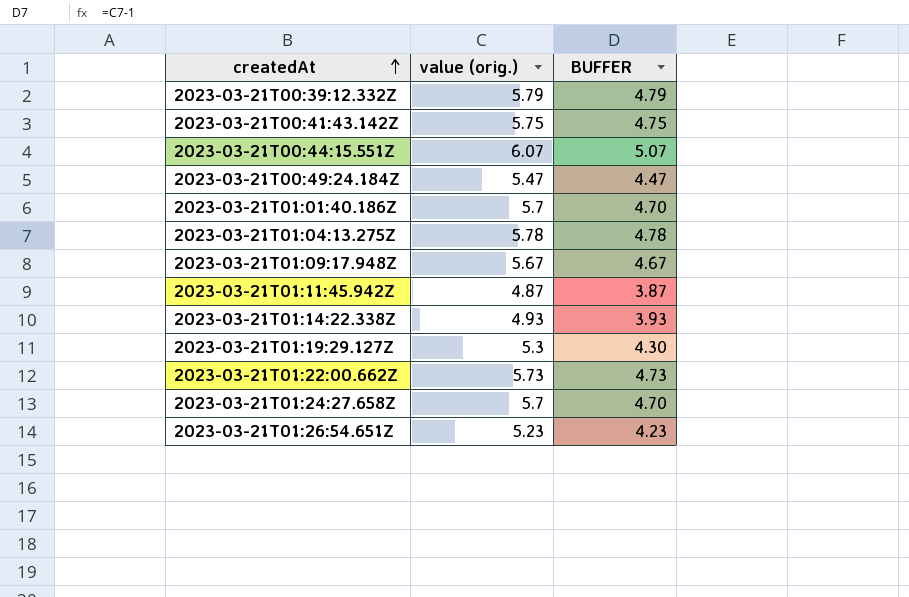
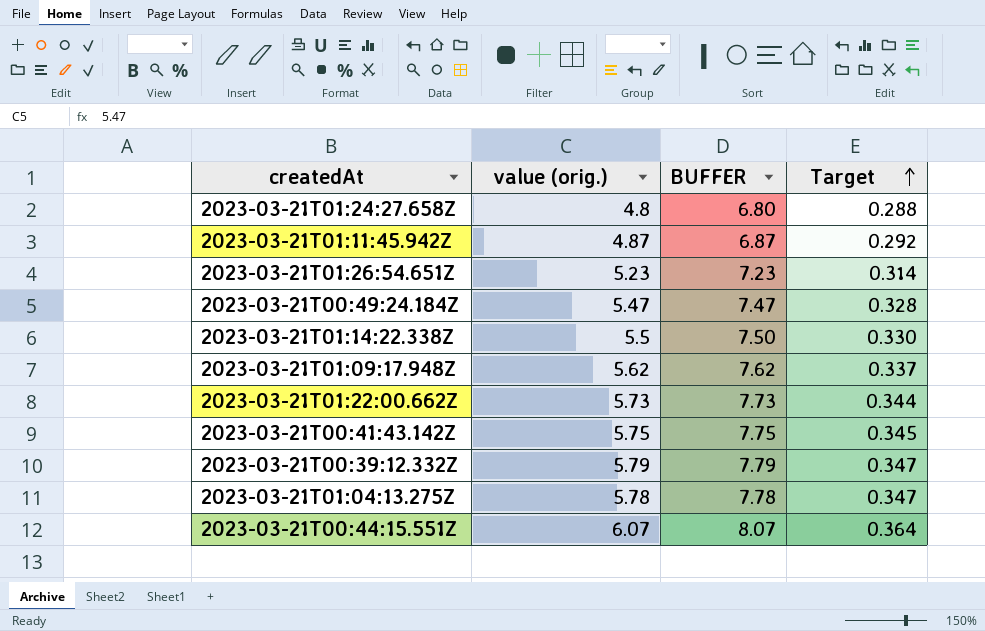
row order: createdAt ascending -> Target ascending
column BUFFER | formula: [value (orig.)] - 1 -> [value (orig.)] + 2
column Target | formula: none -> [value (orig.)] * 0.06
row 2023-03-21T01:01:40.186Z: 5.7 | 4.70 -> none
row 2023-03-21T01:19:29.127Z: 5.3 | 4.30 -> none
2023-03-21T01:24:27.658Z | value (orig.): 5.7 -> 4.8
2023-03-21T01:14:22.338Z | value (orig.): 4.93 -> 5.5
2023-03-21T01:09:17.948Z | value (orig.): 5.67 -> 5.62

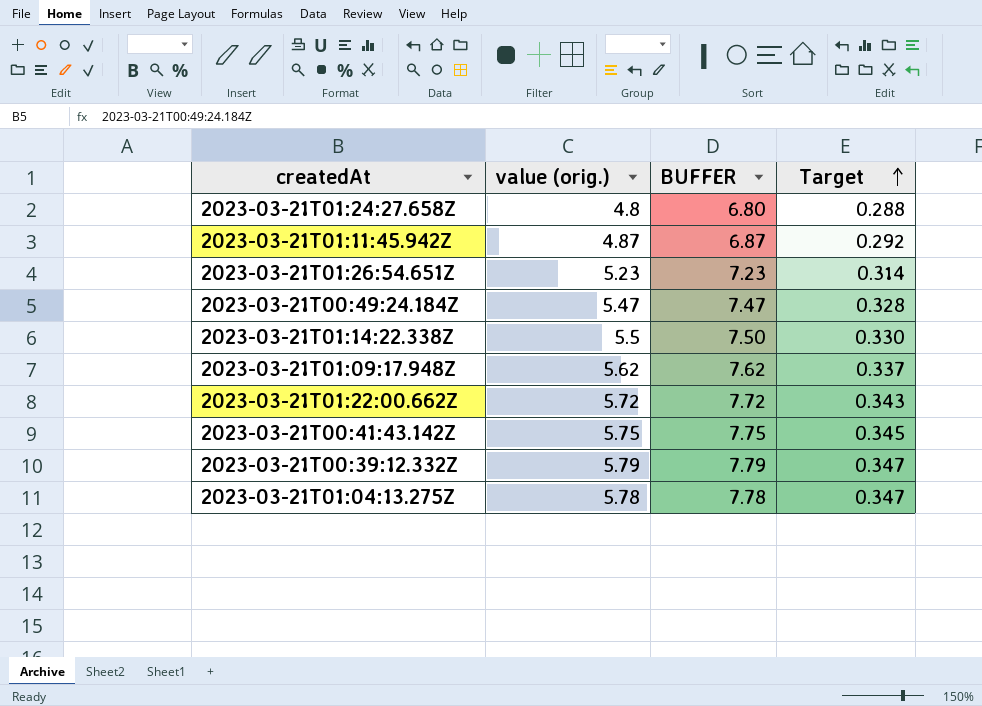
row 2023-03-21T00:44:15.551Z: 6.07 | 8.07 | 0.364 -> none
2023-03-21T01:22:00.662Z | value (orig.): 5.73 -> 5.72
2023-03-21T01:22:00.662Z | BUFFER: 7.73 -> 7.72
2023-03-21T01:22:00.662Z | Target: 0.344 -> 0.343

